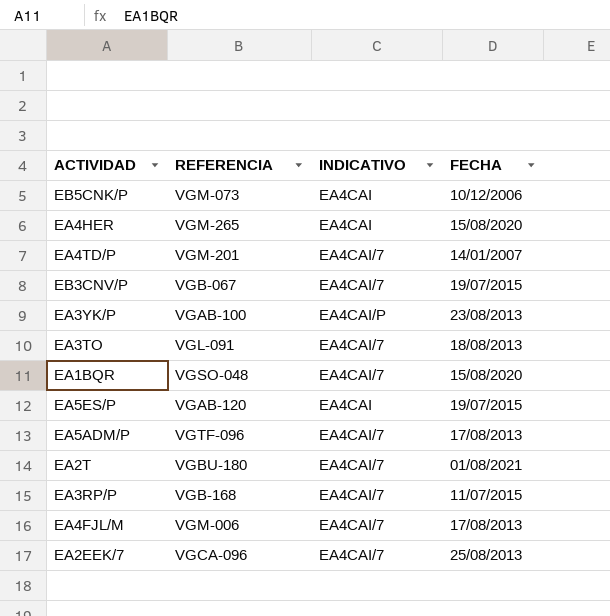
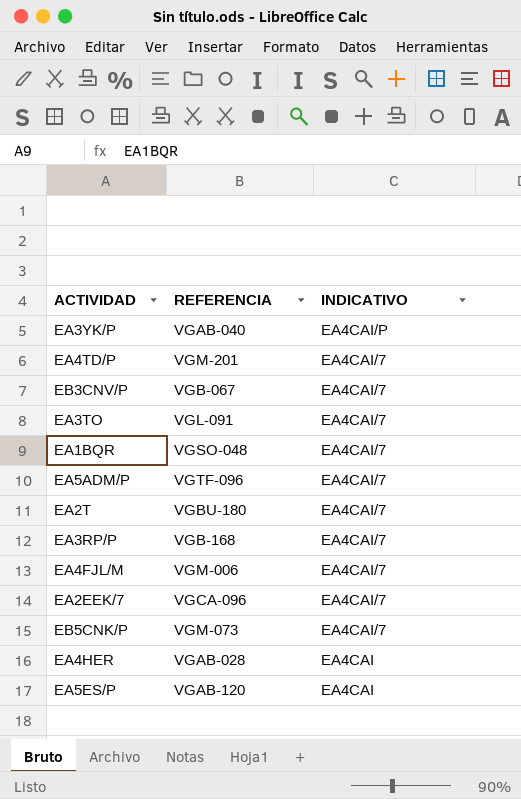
row order: none -> INDICATIVO descending
column FECHA | position: 4 -> none
EA3YK/P | REFERENCIA: VGAB-100 -> VGAB-040
EB5CNK/P | INDICATIVO: EA4CAI -> EA4CAI/7
EA4HER | REFERENCIA: VGM-265 -> VGAB-028

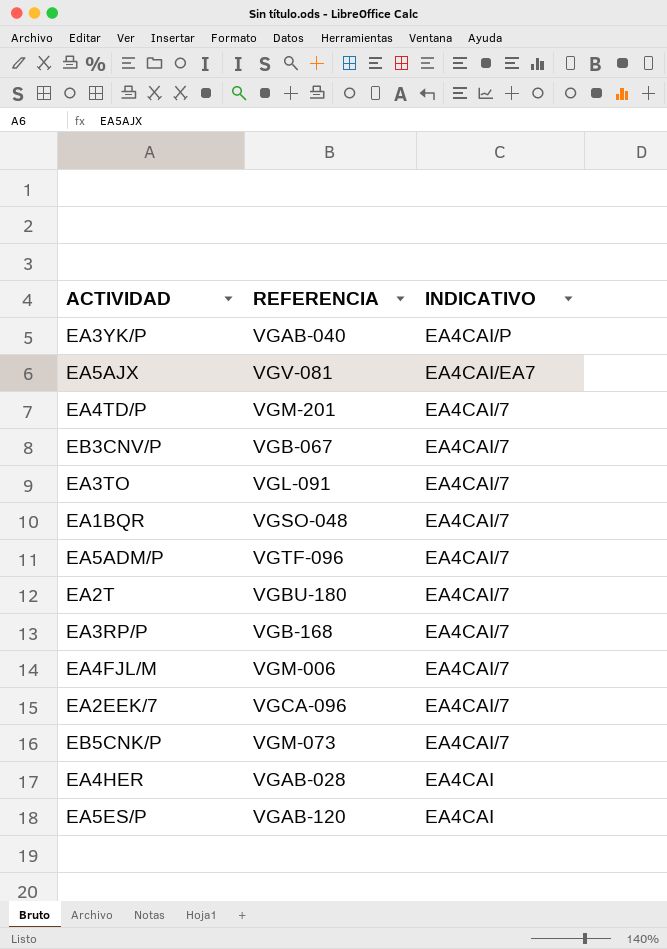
row EA5AJX: none -> VGV-081 | EA4CAI/EA7

